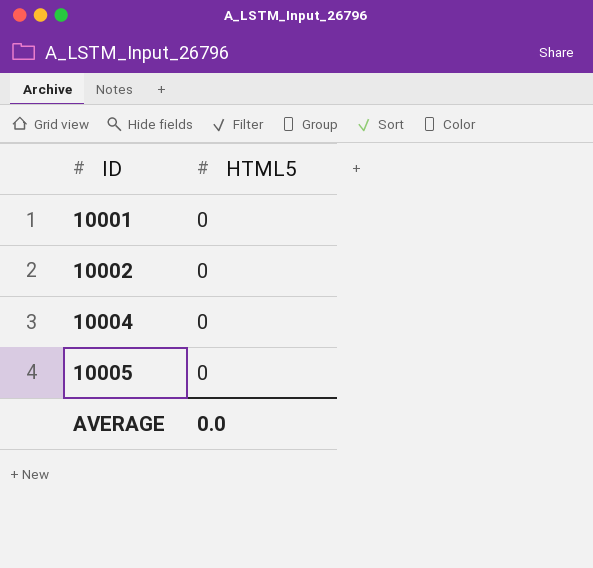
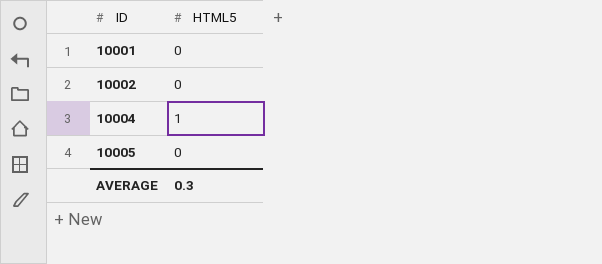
10004 | HTML5: 0 -> 1
AVERAGE | HTML5: 0.0 -> 0.3

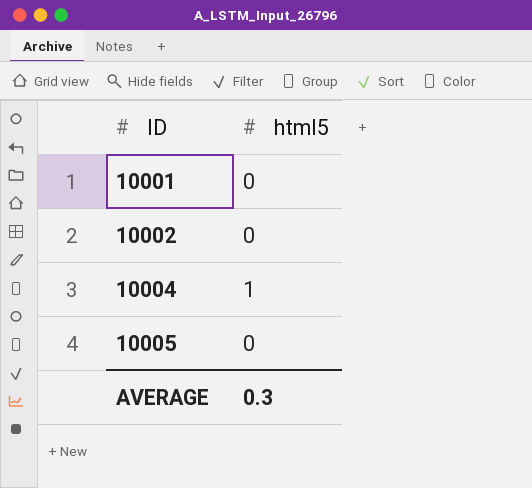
column name: HTML5 -> html5

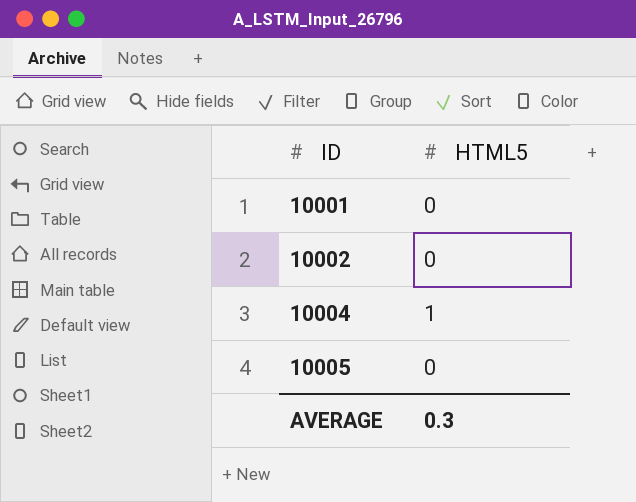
column name: html5 -> HTML5

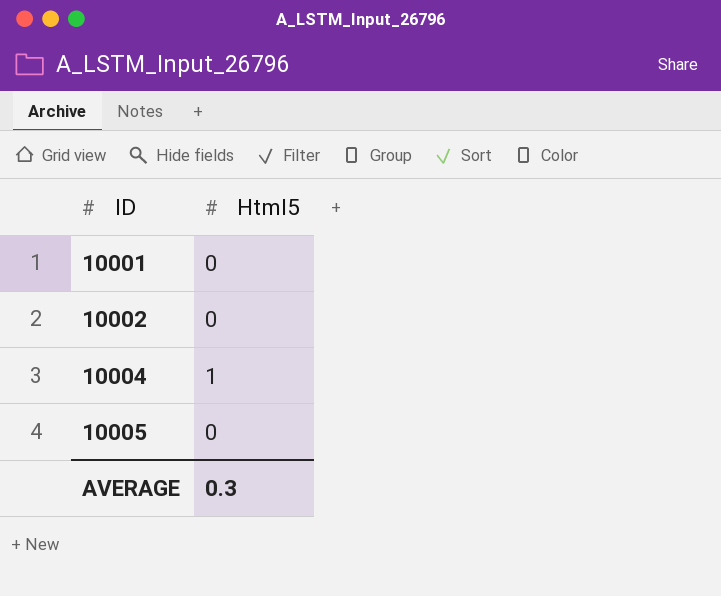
column name: HTML5 -> Html5

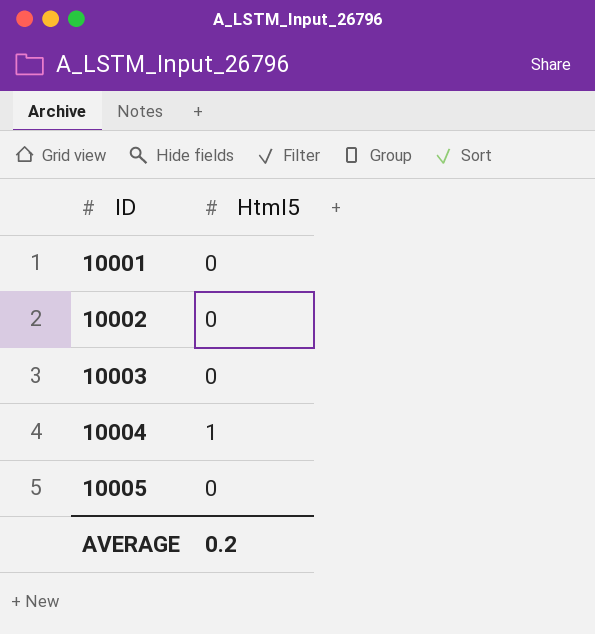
row 10003: none -> 0
AVERAGE | Html5: 0.3 -> 0.2

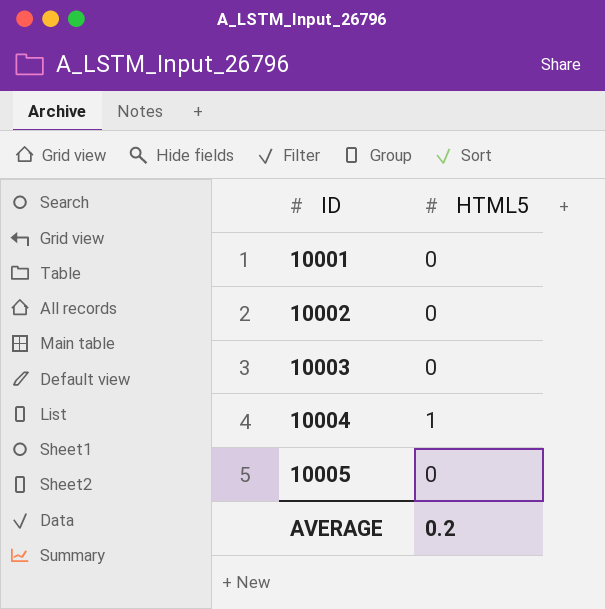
column name: Html5 -> HTML5

